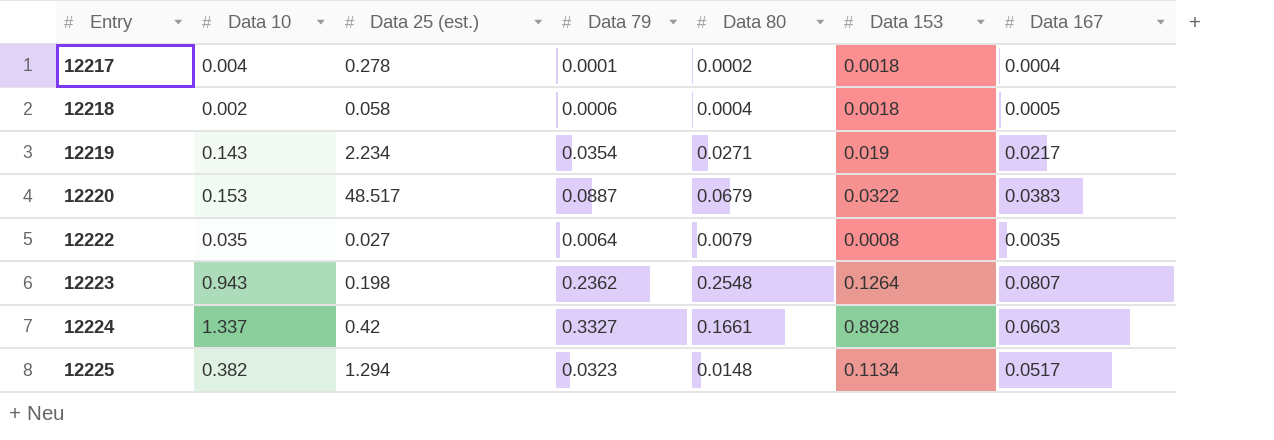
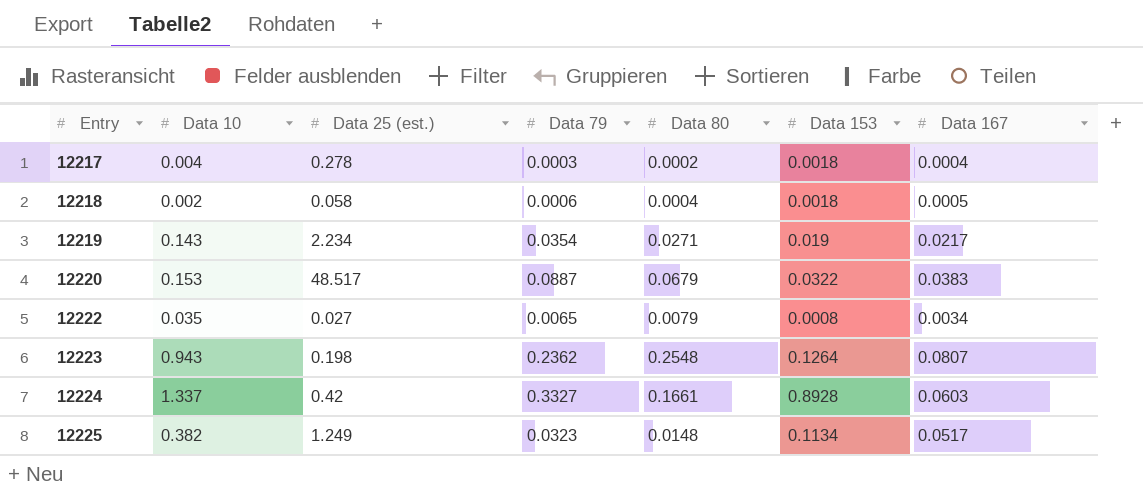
12217 | Data 79: 0.0001 -> 0.0003
12222 | Data 79: 0.0064 -> 0.0065
12222 | Data 167: 0.0035 -> 0.0034
12225 | Data 25 (est.): 1.294 -> 1.249

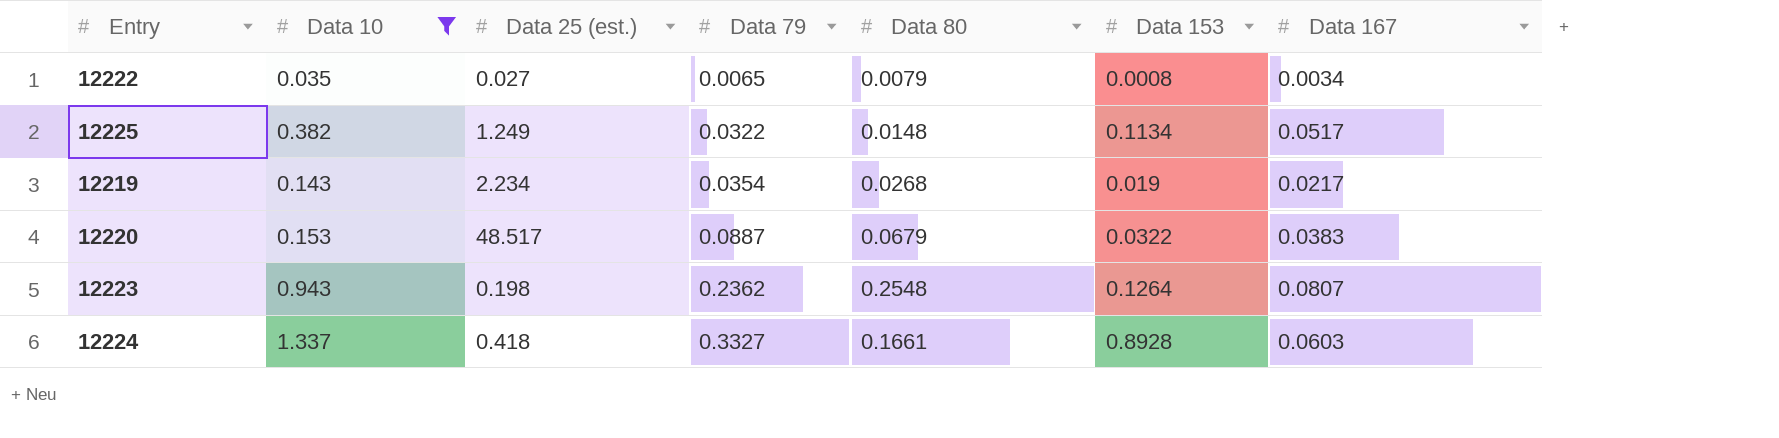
filter: none -> Data 10 >= 0.035
row order: Entry ascending -> Data 79 ascending
12225 | Data 79: 0.0323 -> 0.0322
12219 | Data 80: 0.0271 -> 0.0268
12224 | Data 25 (est.): 0.42 -> 0.418

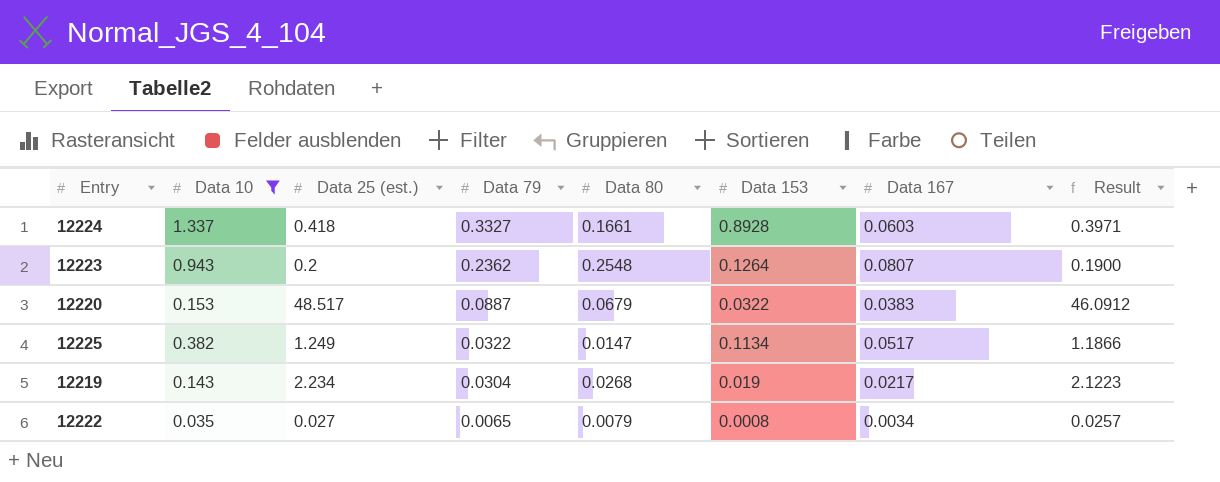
row order: Data 79 ascending -> Data 79 descending
column Result | formula: none -> [Data 25 (est.)] * 0.95
12223 | Data 25 (est.): 0.198 -> 0.2
12225 | Data 80: 0.0148 -> 0.0147
12219 | Data 79: 0.0354 -> 0.0304

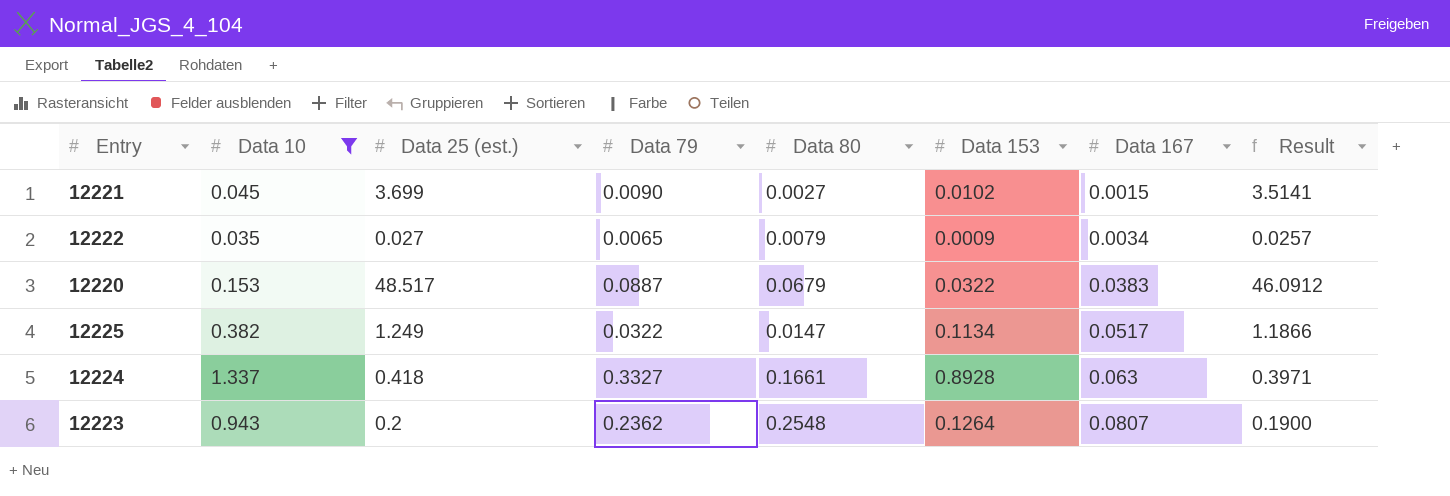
row order: Data 79 descending -> Data 167 ascending
row 12219: 0.143 | 2.234 | 0.0304 | 0.0268 | 0.019 | 0.0217 | 2.1223 -> none
row 12221: none -> 0.045 | 3.699 | 0.0090 | 0.0027 | 0.0102 | 0.0015 | 3.5141
12222 | Data 153: 0.0008 -> 0.0009
12224 | Data 167: 0.0603 -> 0.063

